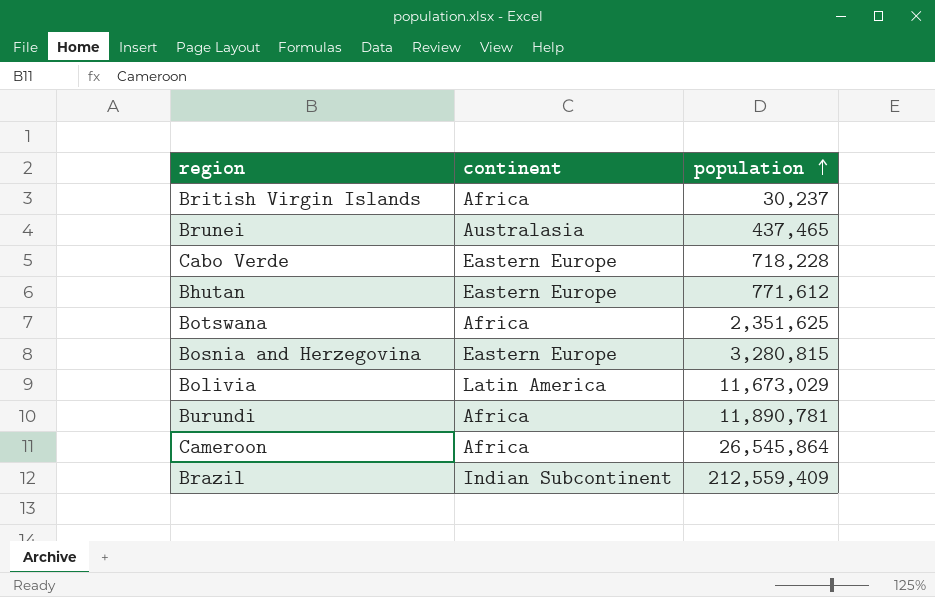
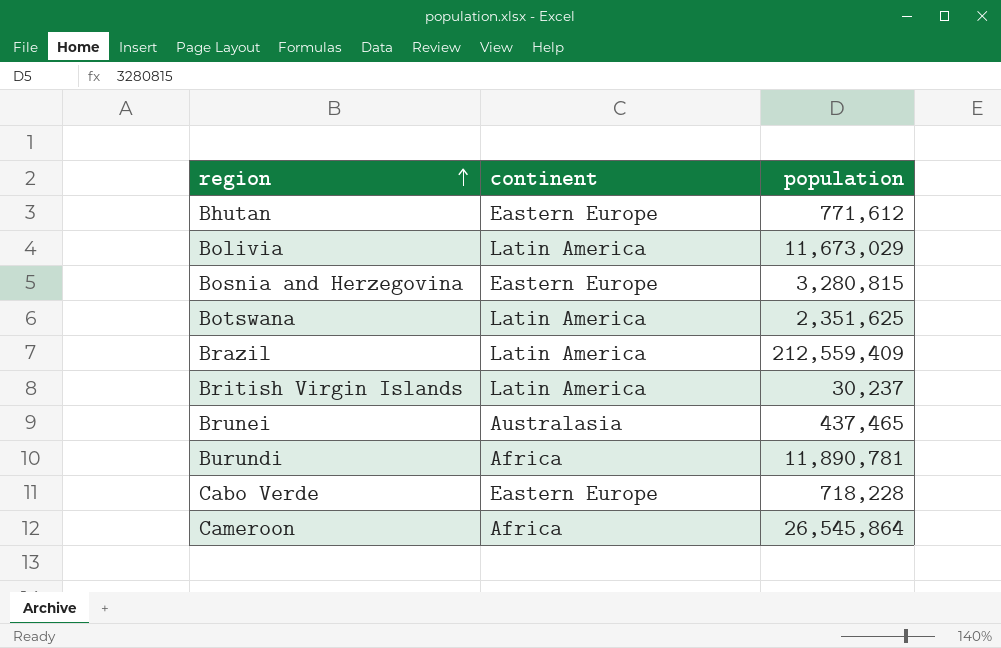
row order: population ascending -> region ascending
Botswana | continent: Africa -> Latin America
Brazil | continent: Indian Subcontinent -> Latin America
British Virgin Islands | continent: Africa -> Latin America

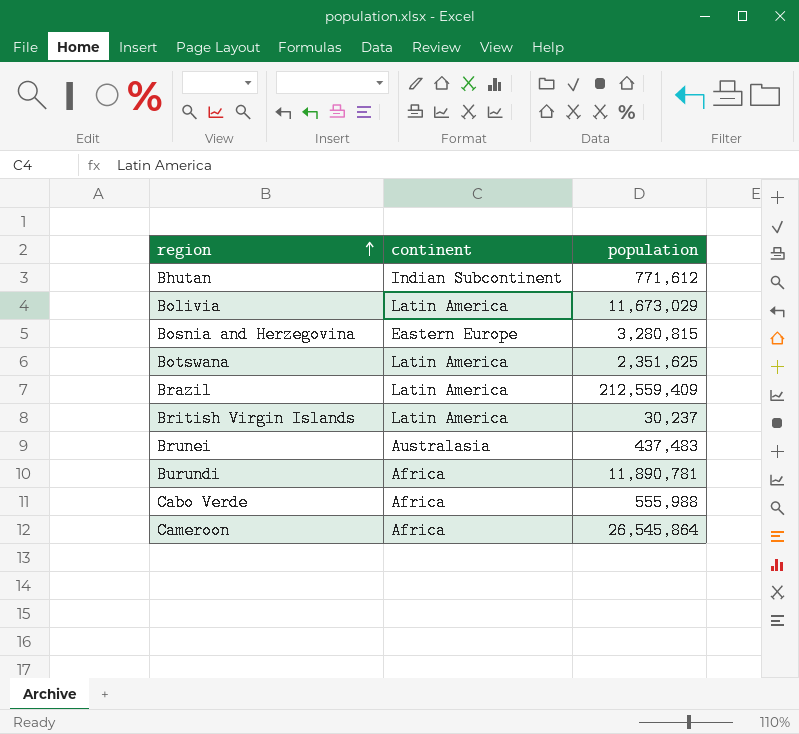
Bhutan | continent: Eastern Europe -> Indian Subcontinent
Brunei | population: 437,465 -> 437,483
Cabo Verde | continent: Eastern Europe -> Africa
Cabo Verde | population: 718,228 -> 555,988

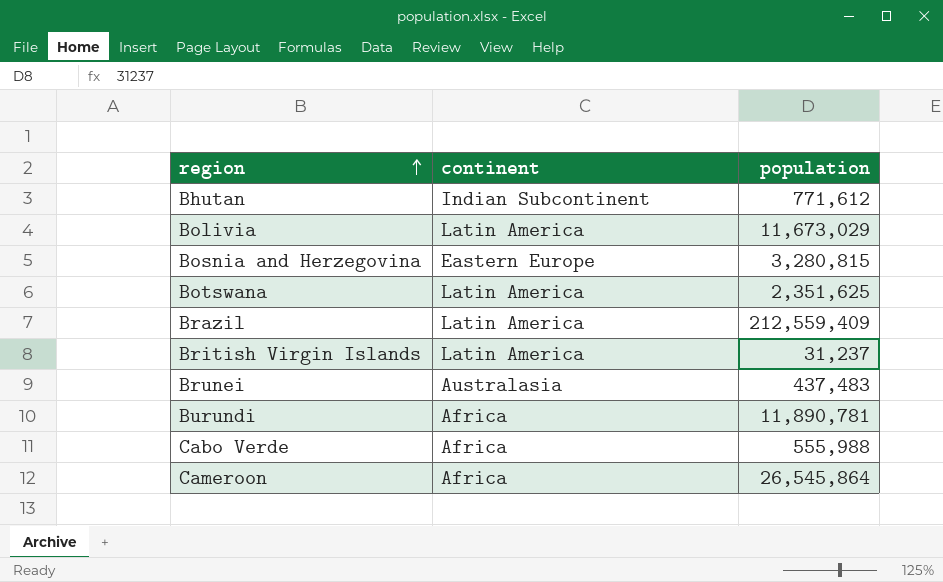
British Virgin Islands | population: 30,237 -> 31,237

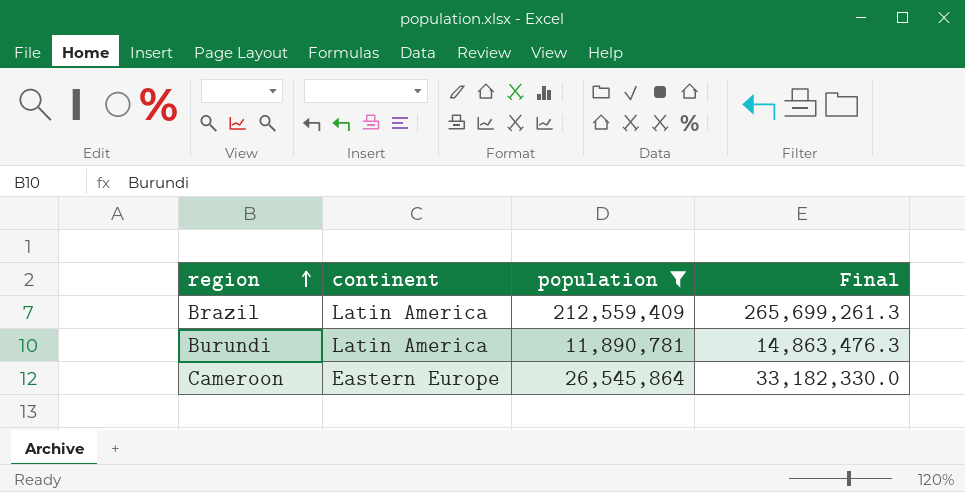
filter: none -> population >= 11,890,781
column Final | formula: none -> [population] * 1.25
Burundi | continent: Africa -> Latin America
Cameroon | continent: Africa -> Eastern Europe

